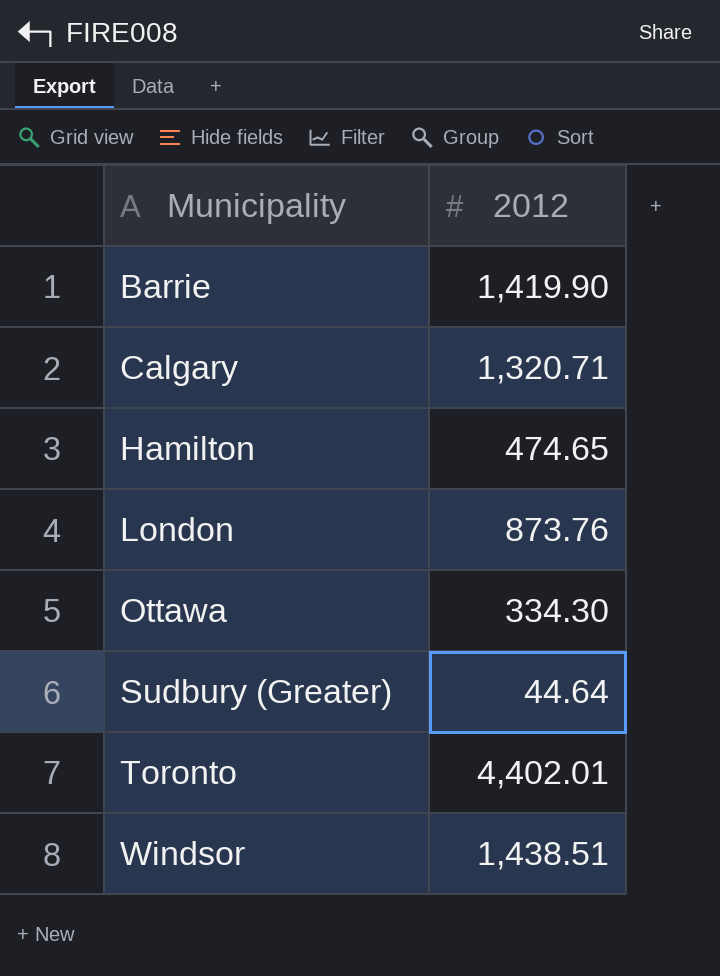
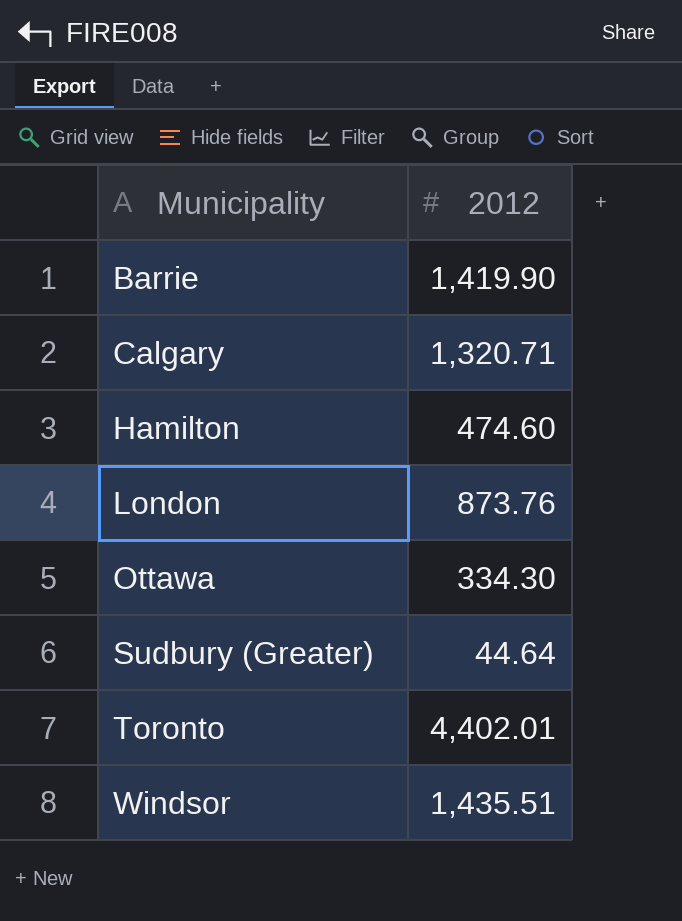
Hamilton | 2012: 474.65 -> 474.60
Windsor | 2012: 1,438.51 -> 1,435.51

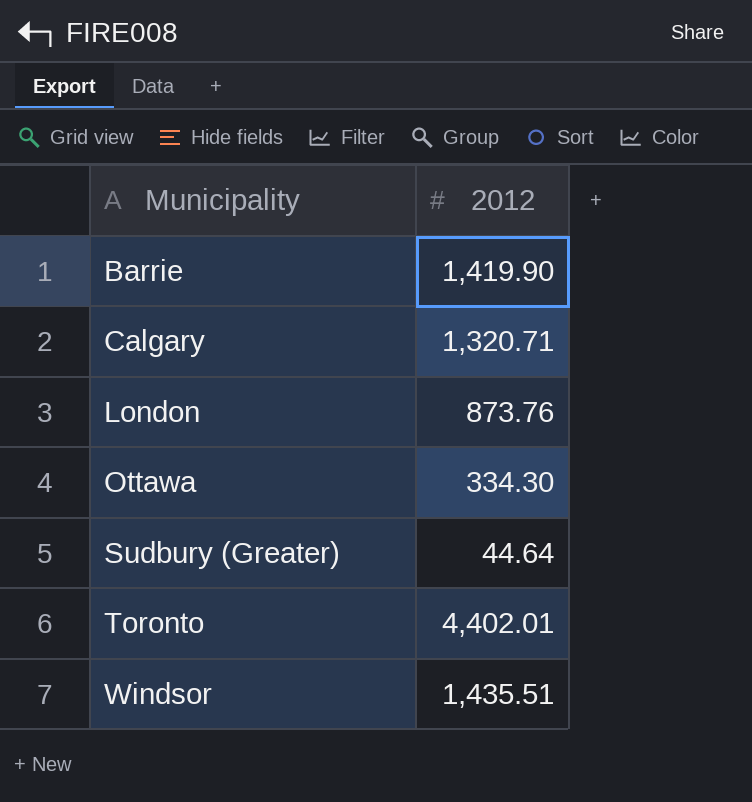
row Hamilton: 474.60 -> none

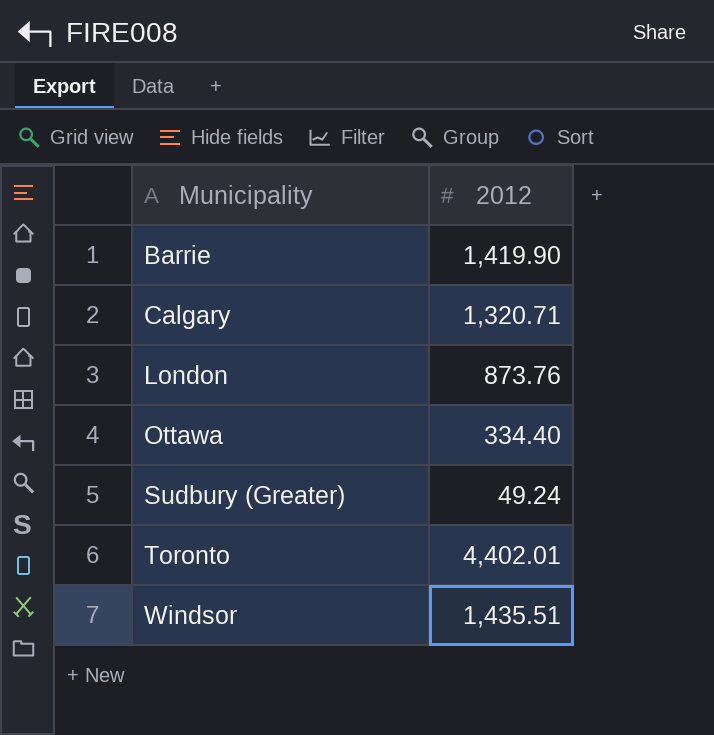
Ottawa | 2012: 334.30 -> 334.40
Sudbury (Greater) | 2012: 44.64 -> 49.24

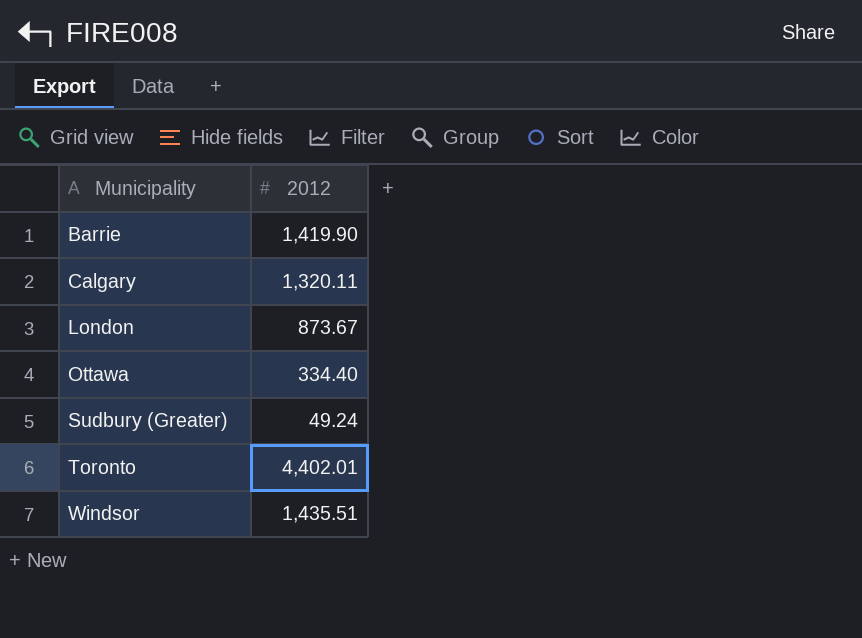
Calgary | 2012: 1,320.71 -> 1,320.11
London | 2012: 873.76 -> 873.67

